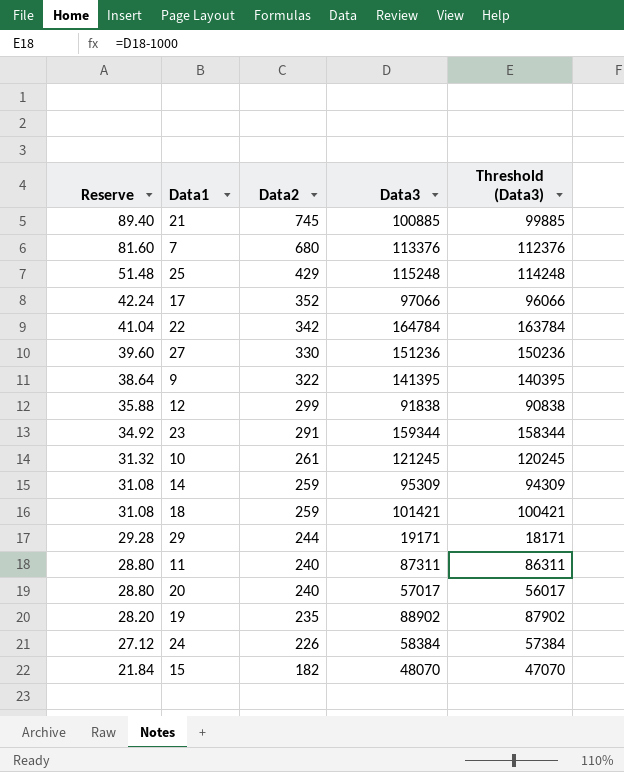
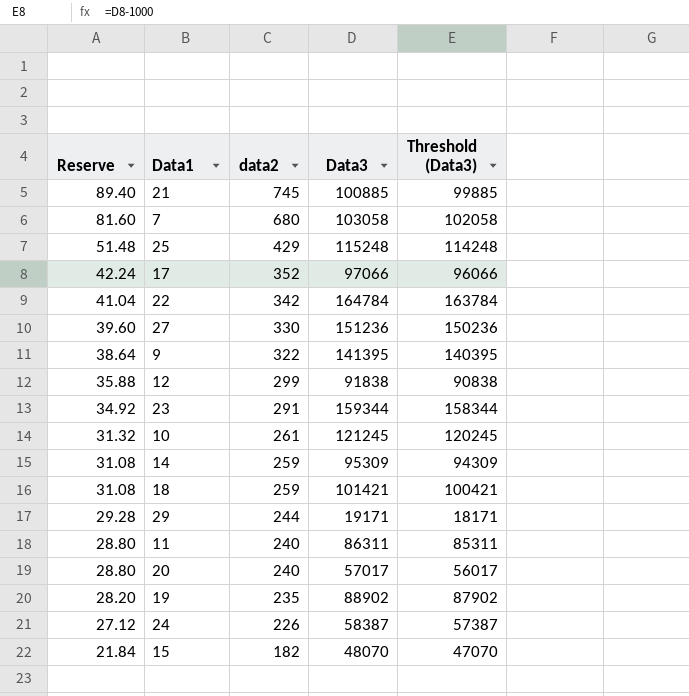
column name: Data2 -> data2
7 | Data3: 113376 -> 103058
7 | Threshold (Data3): 112376 -> 102058
11 | Data3: 87311 -> 86311
11 | Threshold (Data3): 86311 -> 85311
24 | Data3: 58384 -> 58387
24 | Threshold (Data3): 57384 -> 57387

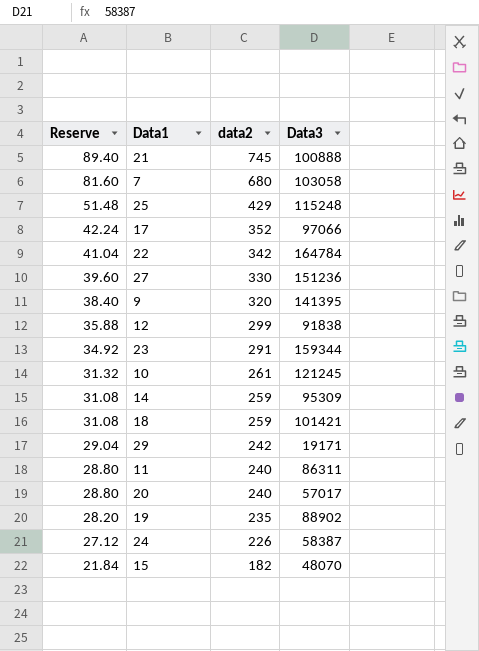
column Threshold (Data3) | formula: [Data3] - 1000 -> none
21 | Data3: 100885 -> 100888
9 | Reserve: 38.64 -> 38.40
9 | data2: 322 -> 320
29 | Reserve: 29.28 -> 29.04
29 | data2: 244 -> 242

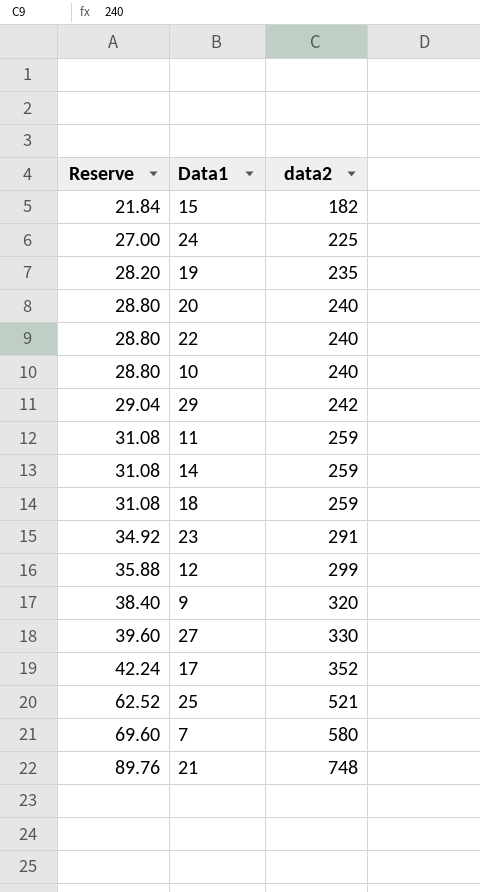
row order: Reserve descending -> Reserve ascending
column Data3 | position: 4 -> none
24 | Reserve: 27.12 -> 27.00
24 | data2: 226 -> 225
22 | Reserve: 41.04 -> 28.80
22 | data2: 342 -> 240
10 | Reserve: 31.32 -> 28.80
10 | data2: 261 -> 240
11 | Reserve: 28.80 -> 31.08
11 | data2: 240 -> 259
25 | Reserve: 51.48 -> 62.52
25 | data2: 429 -> 521
7 | Reserve: 81.60 -> 69.60
7 | data2: 680 -> 580
21 | Reserve: 89.40 -> 89.76
21 | data2: 745 -> 748

